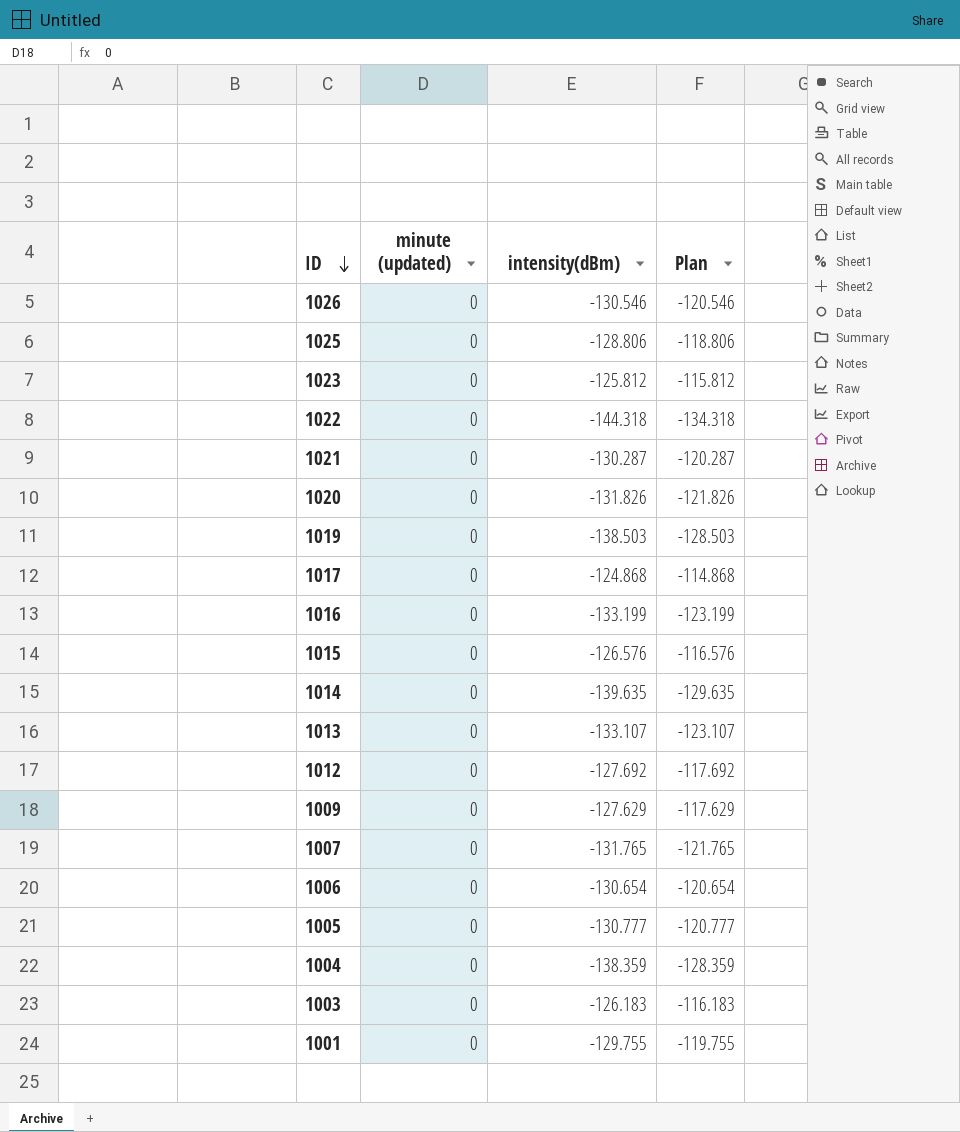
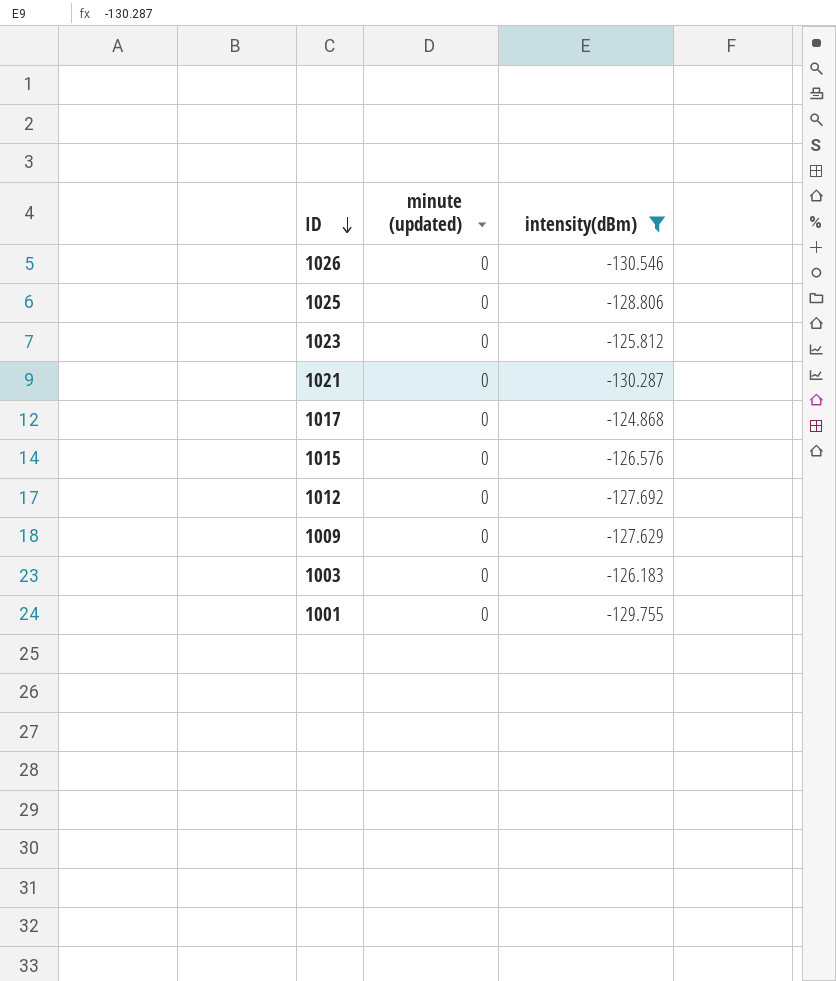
filter: none -> intensity(dBm) >= -130.546
column Plan | formula: [intensity(dBm)] + 10 -> none

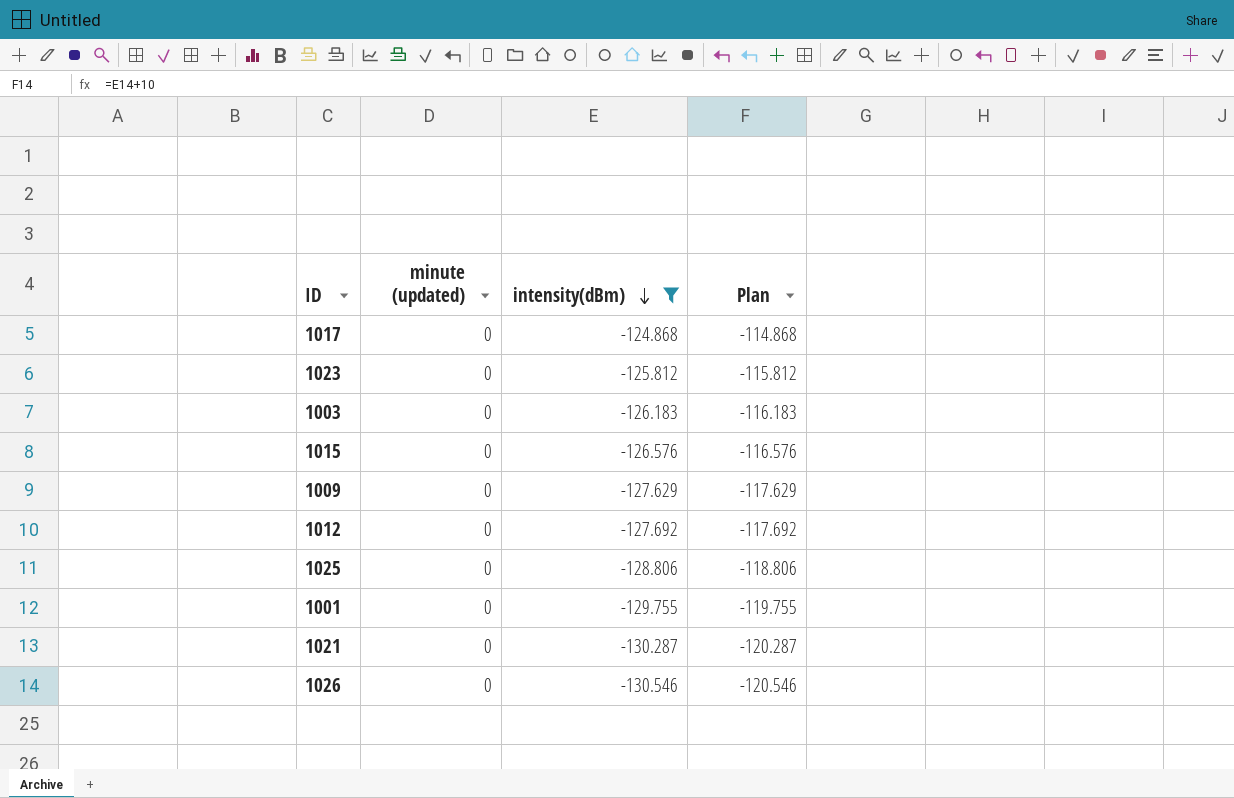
row order: ID descending -> intensity(dBm) descending
column Plan | formula: none -> [intensity(dBm)] + 10

